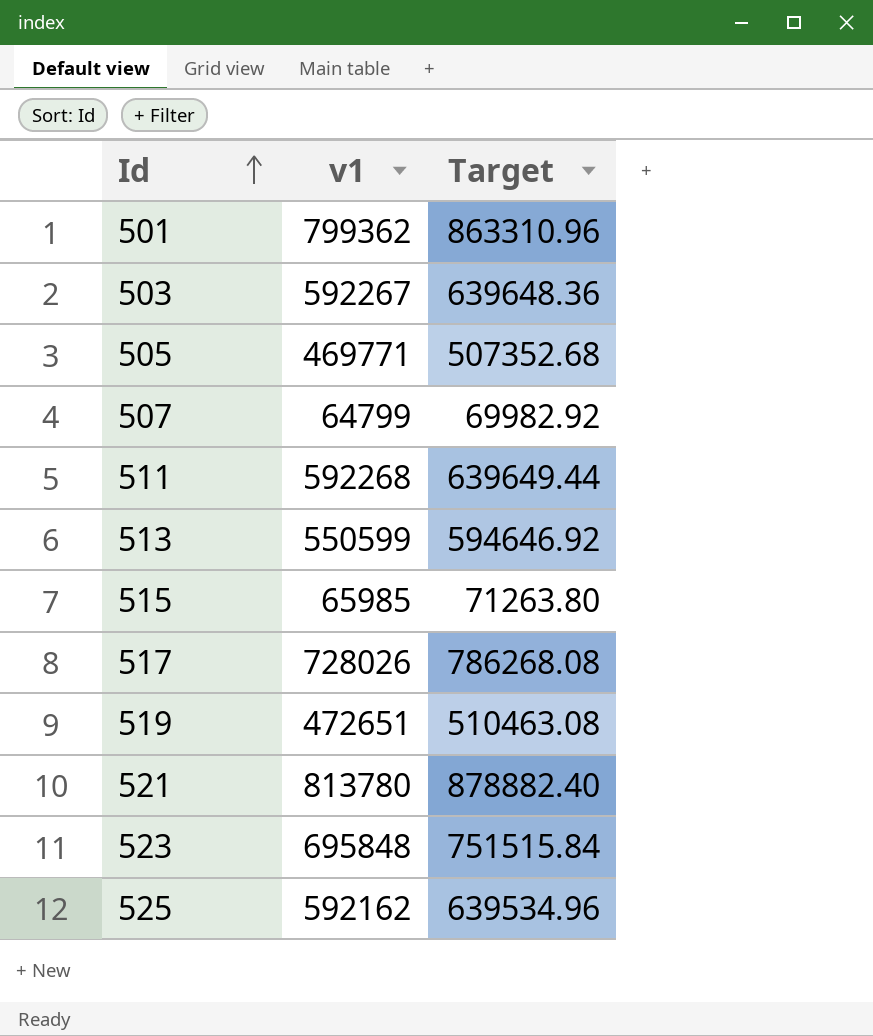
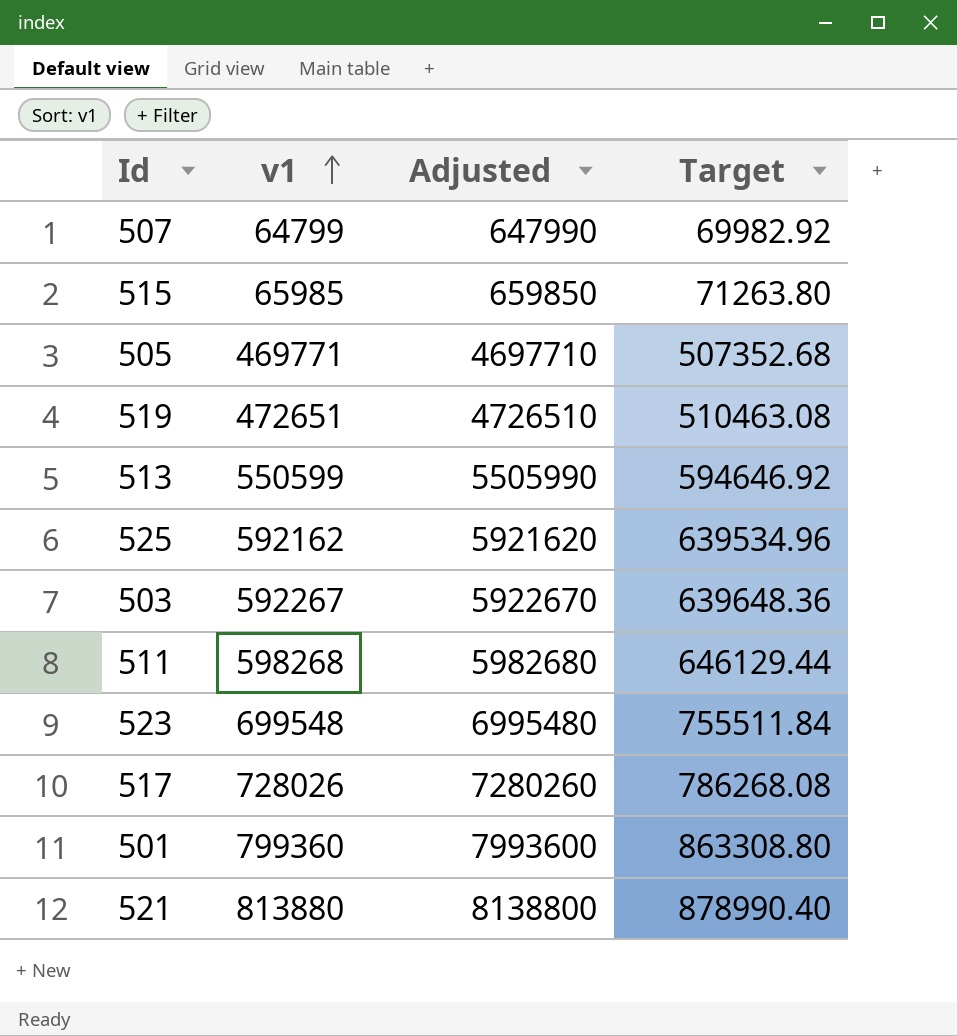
row order: Id ascending -> v1 ascending
column Adjusted | formula: none -> [v1] * 10
511 | v1: 592268 -> 598268
511 | Target: 639649.44 -> 646129.44
523 | v1: 695848 -> 699548
523 | Target: 751515.84 -> 755511.84
501 | v1: 799362 -> 799360
501 | Target: 863310.96 -> 863308.80
521 | v1: 813780 -> 813880
521 | Target: 878882.40 -> 878990.40

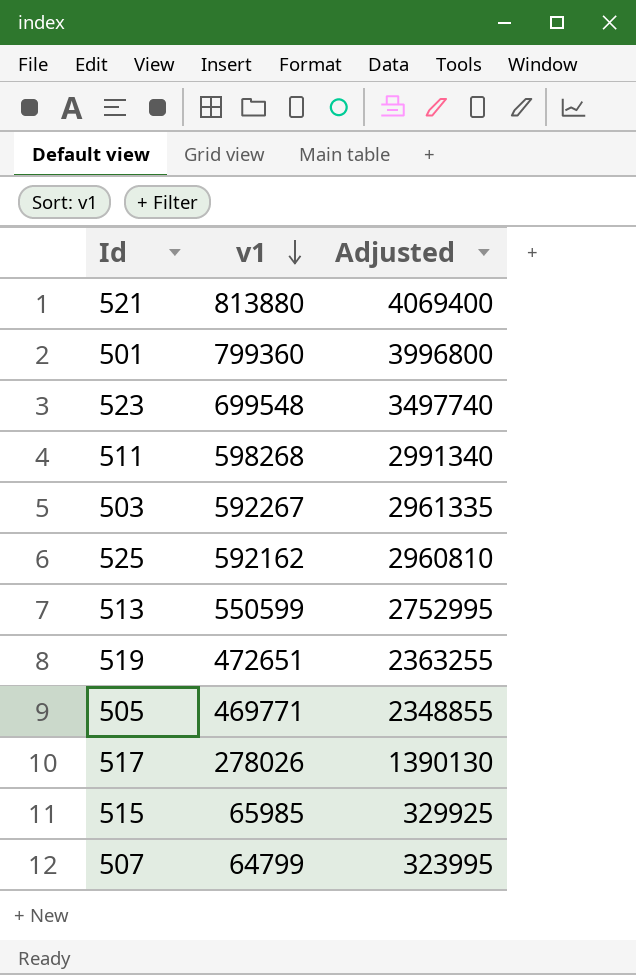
row order: v1 ascending -> v1 descending
column Target | formula: [v1] * 1.08 -> none
column Adjusted | formula: [v1] * 10 -> [v1] * 5
517 | v1: 728026 -> 278026

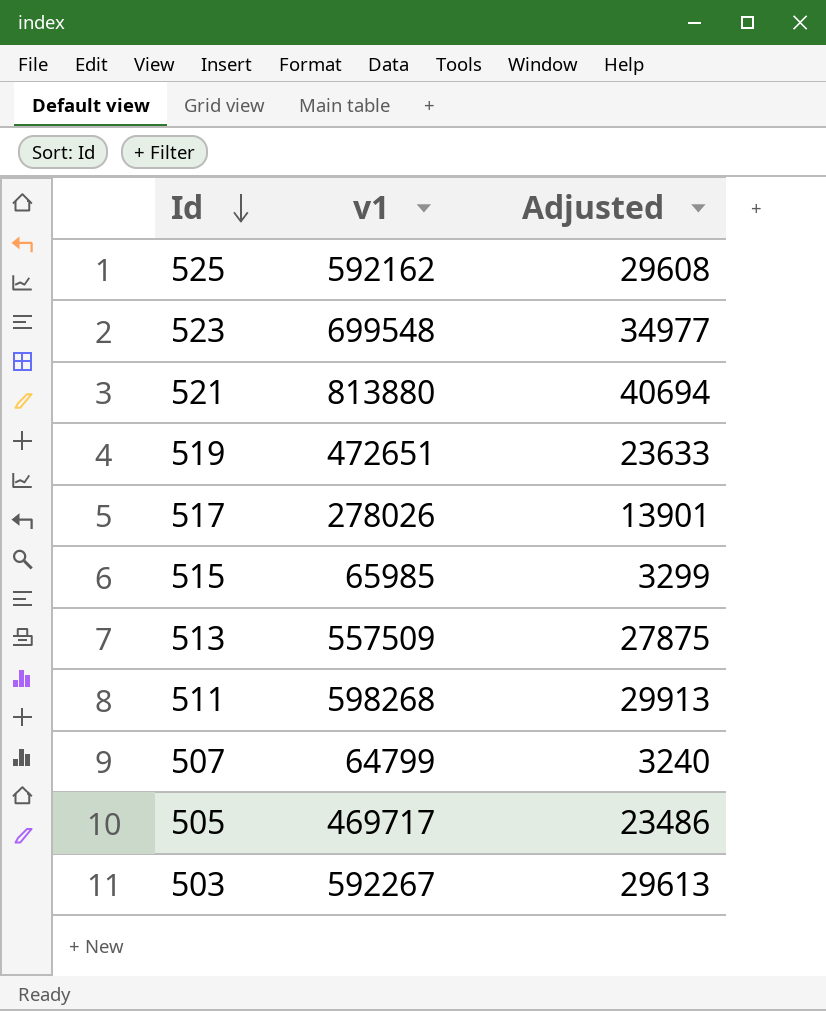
row order: v1 descending -> Id descending
column Adjusted | formula: [v1] * 5 -> [v1] * 0.05
row 501: 799360 | 3996800 -> none
513 | v1: 550599 -> 557509
505 | v1: 469771 -> 469717

